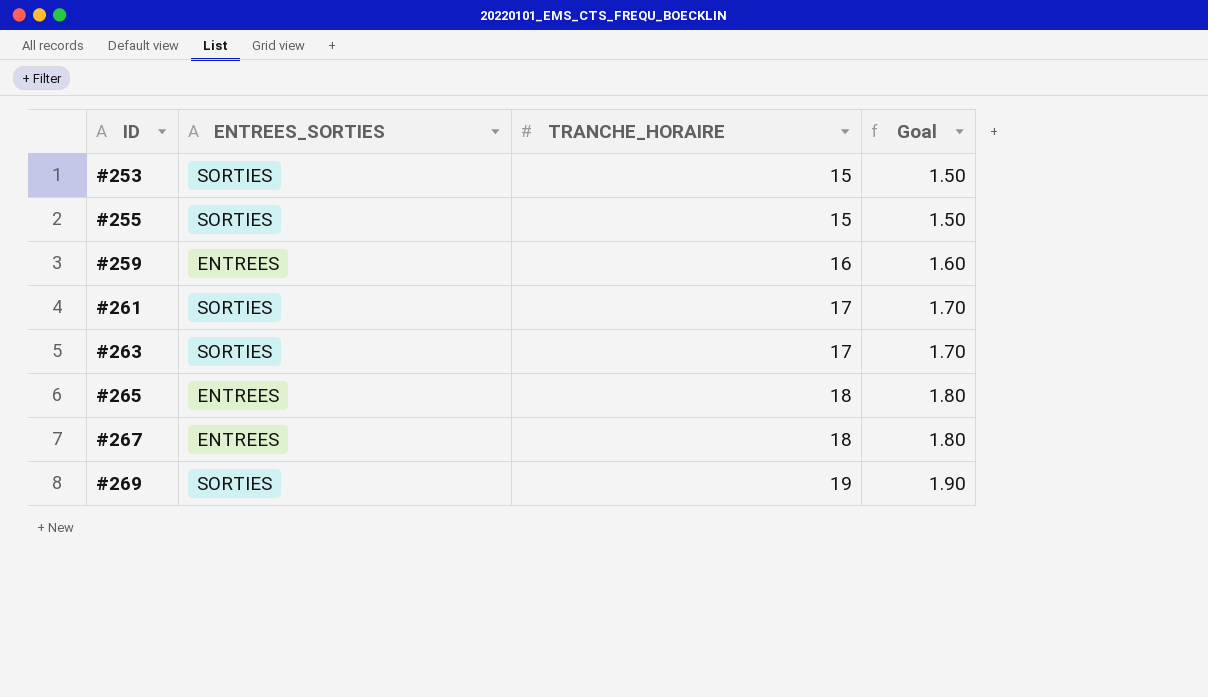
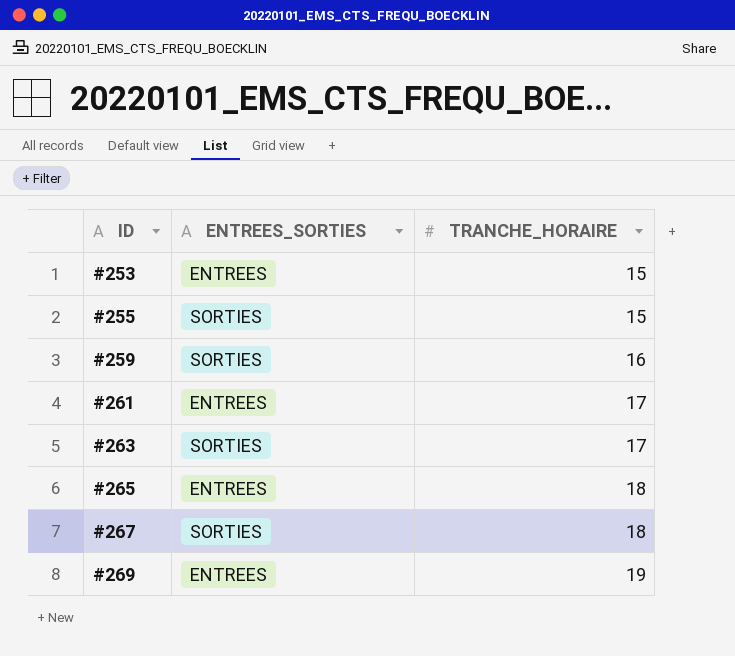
column Goal | formula: [TRANCHE_HORAIRE] * 0.1 -> none
#253 | ENTREES_SORTIES: SORTIES -> ENTREES
#259 | ENTREES_SORTIES: ENTREES -> SORTIES
#261 | ENTREES_SORTIES: SORTIES -> ENTREES
#267 | ENTREES_SORTIES: ENTREES -> SORTIES
#269 | ENTREES_SORTIES: SORTIES -> ENTREES

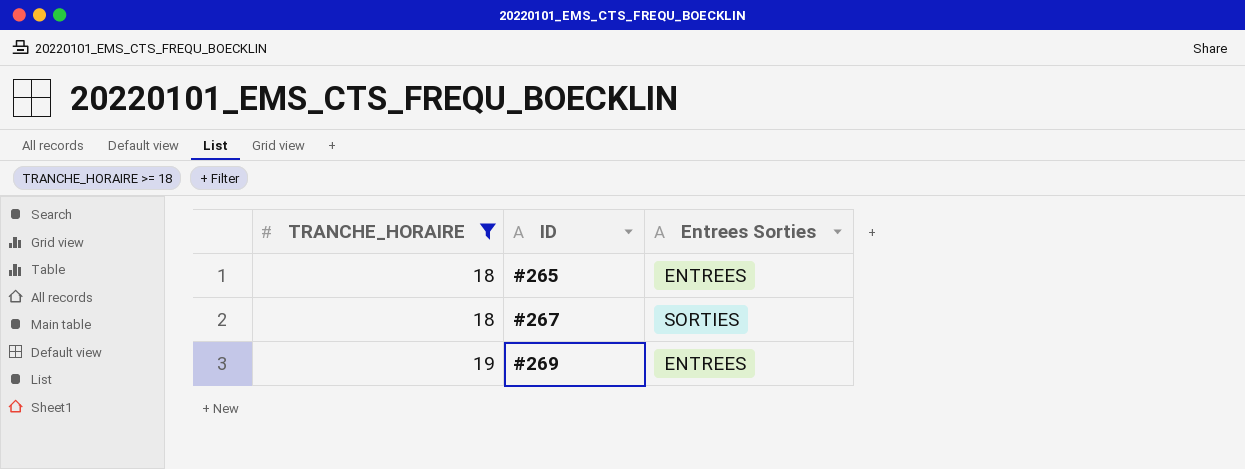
filter: none -> TRANCHE_HORAIRE >= 18
column TRANCHE_HORAIRE | position: 3 -> 1
column name: ENTREES_SORTIES -> Entrees Sorties

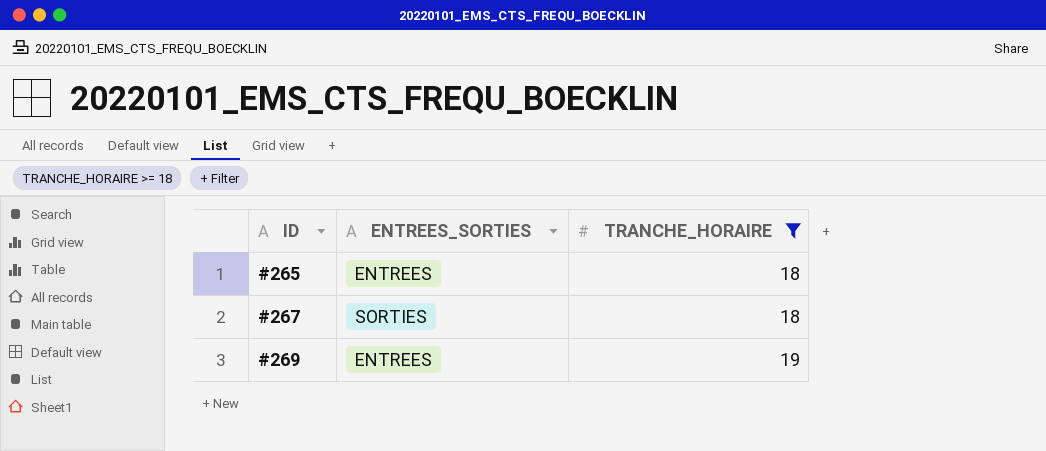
column name: Entrees Sorties -> ENTREES_SORTIES
column TRANCHE_HORAIRE | position: 1 -> 3

